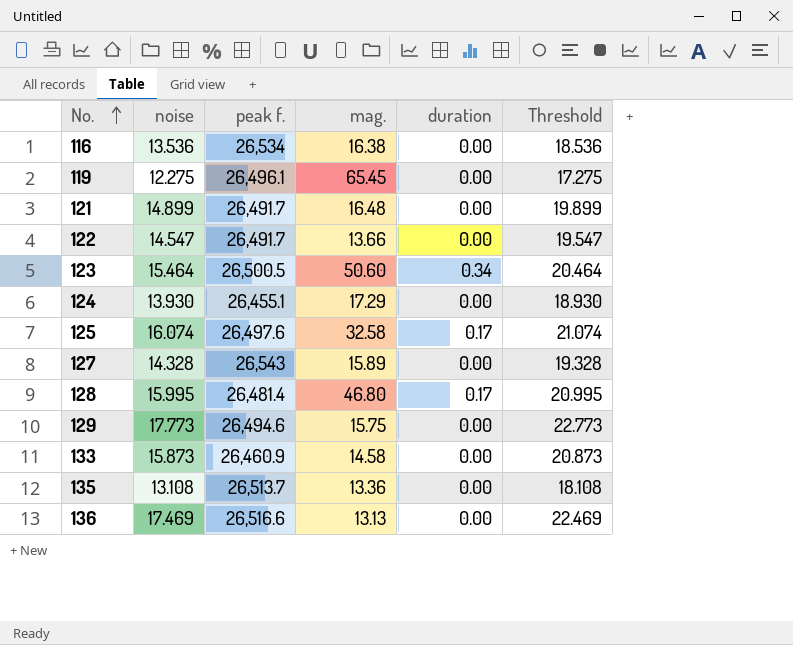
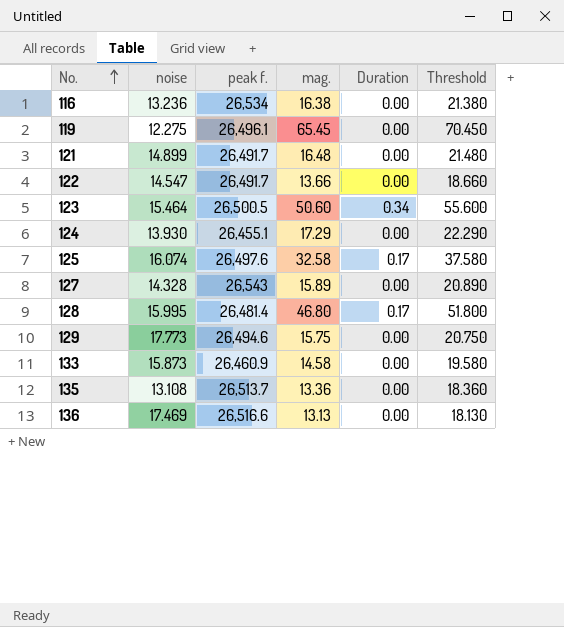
column name: duration -> Duration
column Threshold | formula: [noise] + 5 -> [mag.] + 5
116 | noise: 13.536 -> 13.236

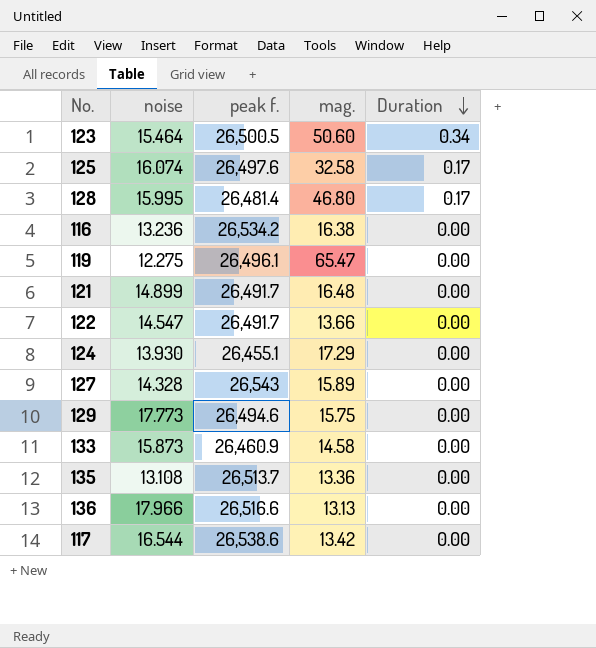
row order: No. ascending -> Duration descending
column Threshold | formula: [mag.] + 5 -> none
116 | peak f.: 26,534 -> 26,534.2
119 | mag.: 65.45 -> 65.47
136 | noise: 17.469 -> 17.966
row 117: none -> 16.544 | 26,538.6 | 13.42 | 0.00

